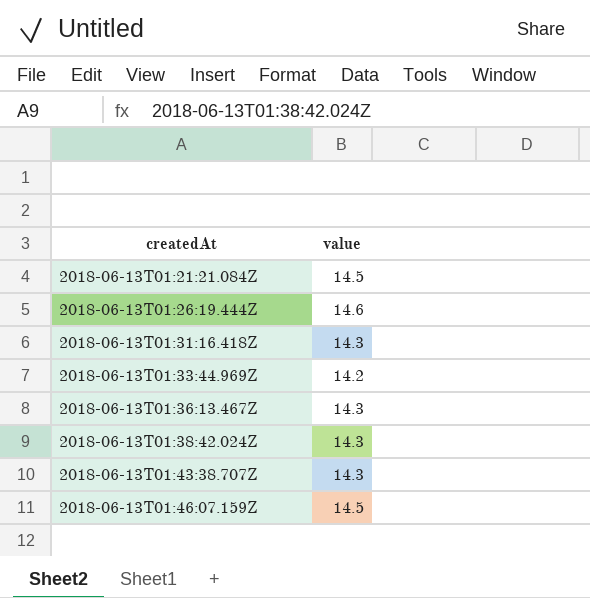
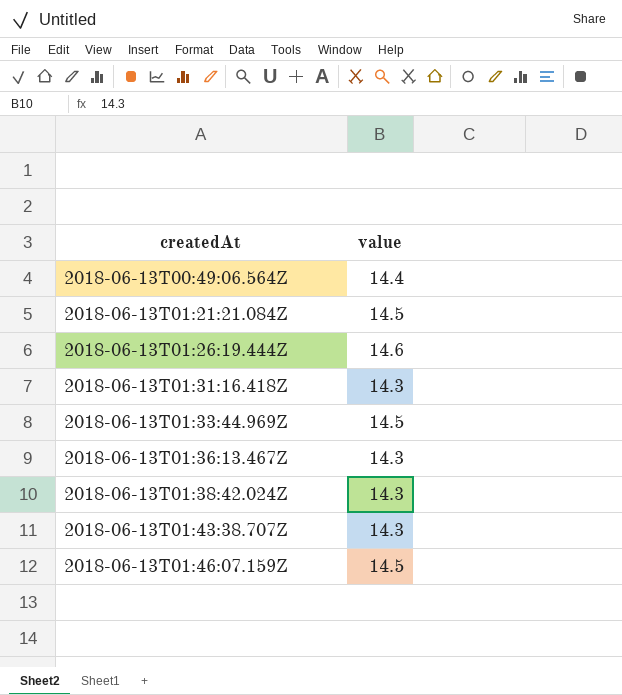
row 2018-06-13T00:49:06.564Z: none -> 14.4
2018-06-13T01:33:44.969Z | value: 14.2 -> 14.5

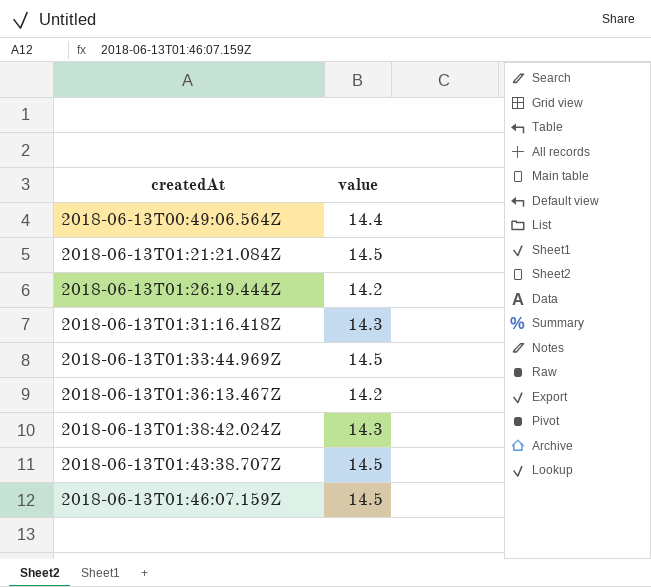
2018-06-13T01:26:19.444Z | value: 14.6 -> 14.2
2018-06-13T01:36:13.467Z | value: 14.3 -> 14.2
2018-06-13T01:43:38.707Z | value: 14.3 -> 14.5

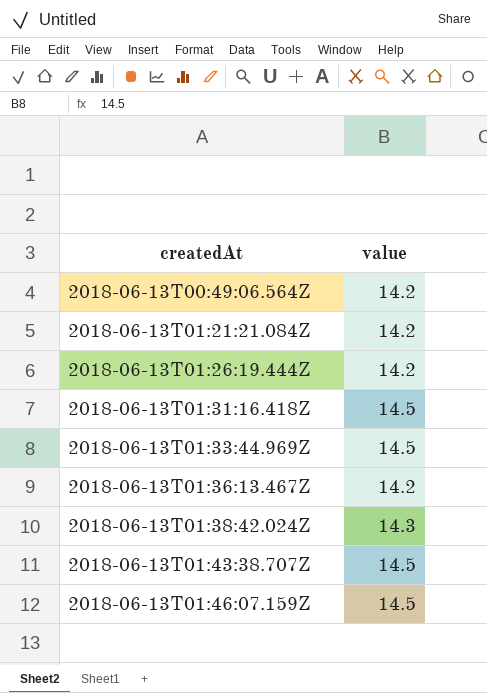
2018-06-13T00:49:06.564Z | value: 14.4 -> 14.2
2018-06-13T01:21:21.084Z | value: 14.5 -> 14.2
2018-06-13T01:31:16.418Z | value: 14.3 -> 14.5

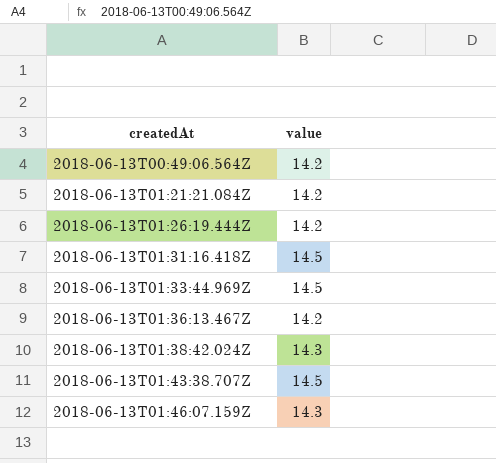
2018-06-13T01:46:07.159Z | value: 14.5 -> 14.3

